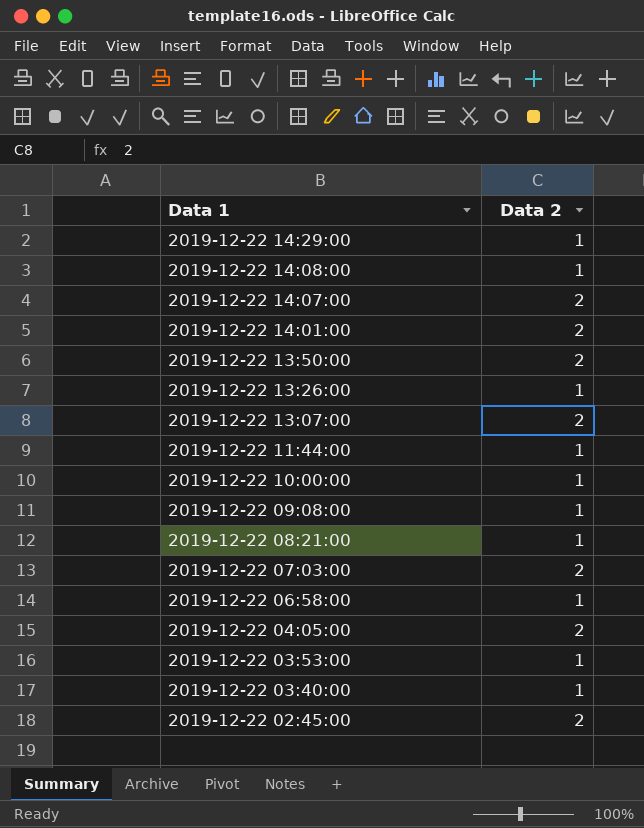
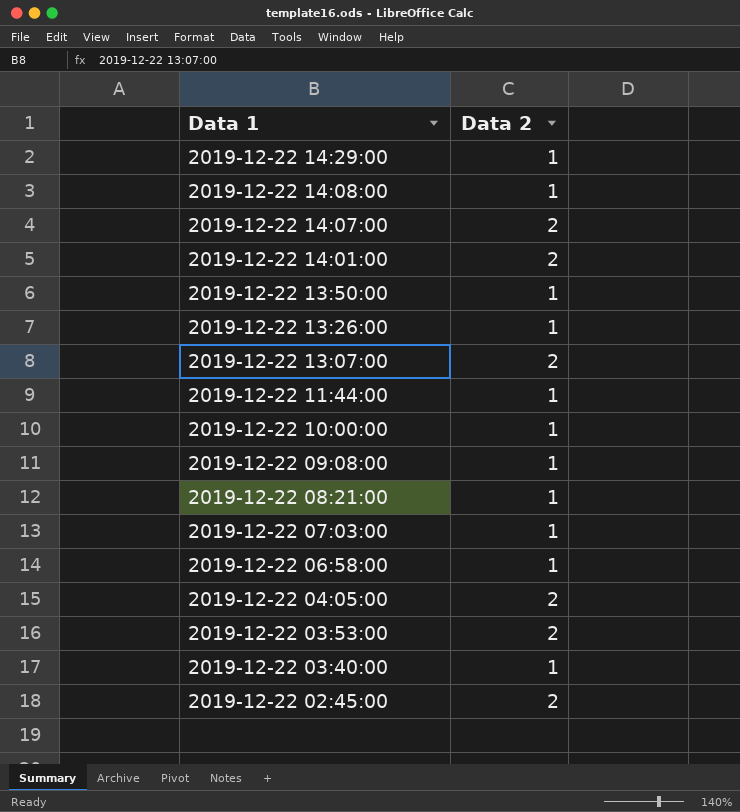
2019-12-22 13:50:00 | Data 2: 2 -> 1
2019-12-22 07:03:00 | Data 2: 2 -> 1
2019-12-22 03:53:00 | Data 2: 1 -> 2

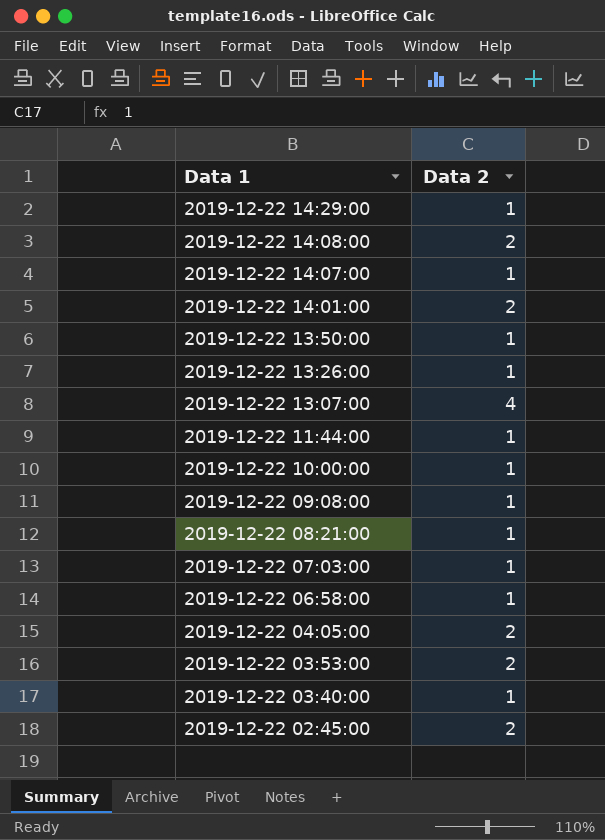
2019-12-22 14:08:00 | Data 2: 1 -> 2
2019-12-22 14:07:00 | Data 2: 2 -> 1
2019-12-22 13:07:00 | Data 2: 2 -> 4

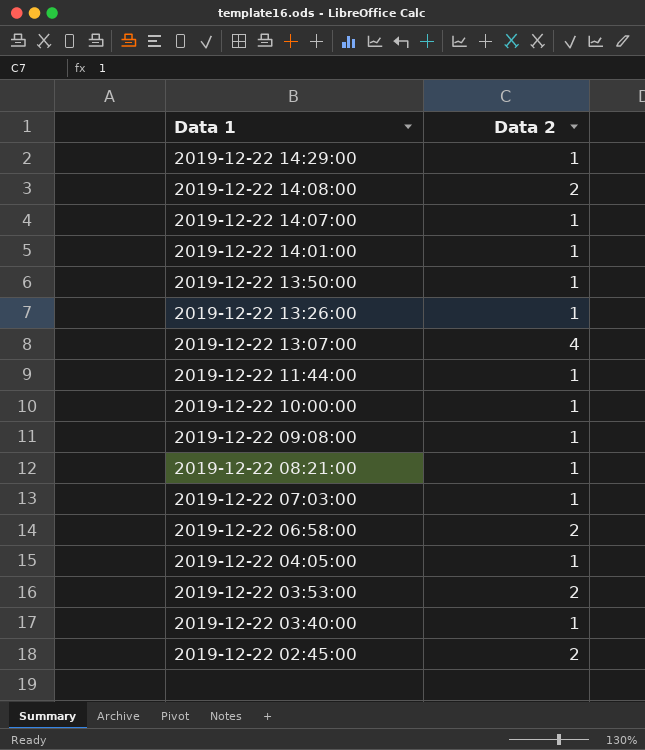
2019-12-22 14:01:00 | Data 2: 2 -> 1
2019-12-22 06:58:00 | Data 2: 1 -> 2
2019-12-22 04:05:00 | Data 2: 2 -> 1

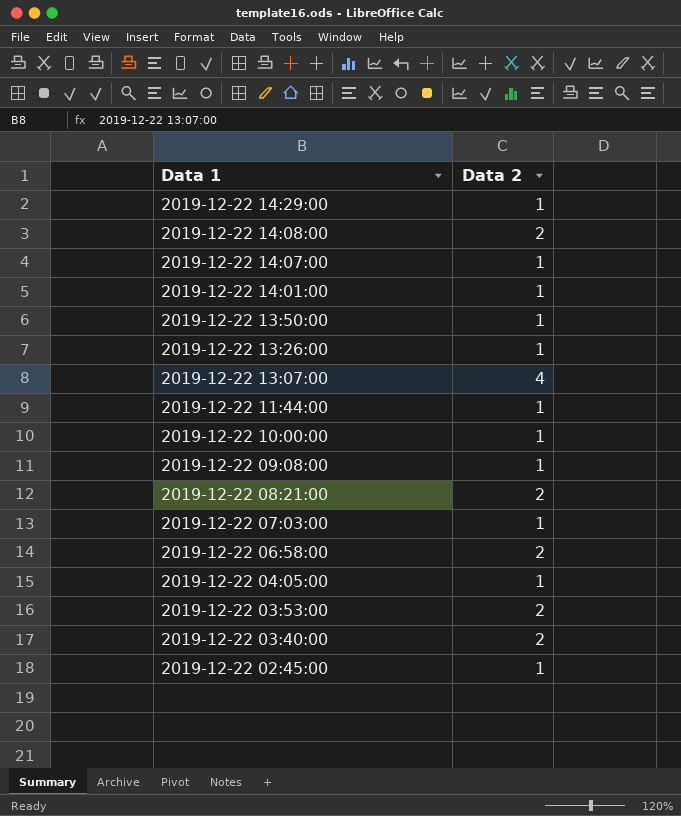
2019-12-22 08:21:00 | Data 2: 1 -> 2
2019-12-22 03:40:00 | Data 2: 1 -> 2
2019-12-22 02:45:00 | Data 2: 2 -> 1

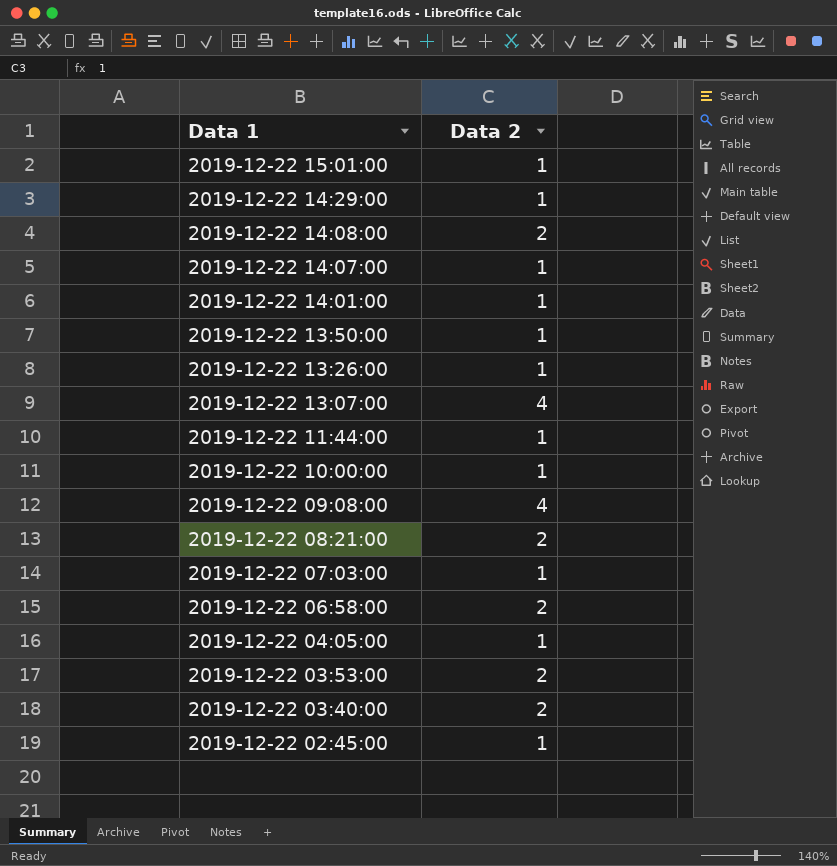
row 2019-12-22 15:01:00: none -> 1
2019-12-22 09:08:00 | Data 2: 1 -> 4

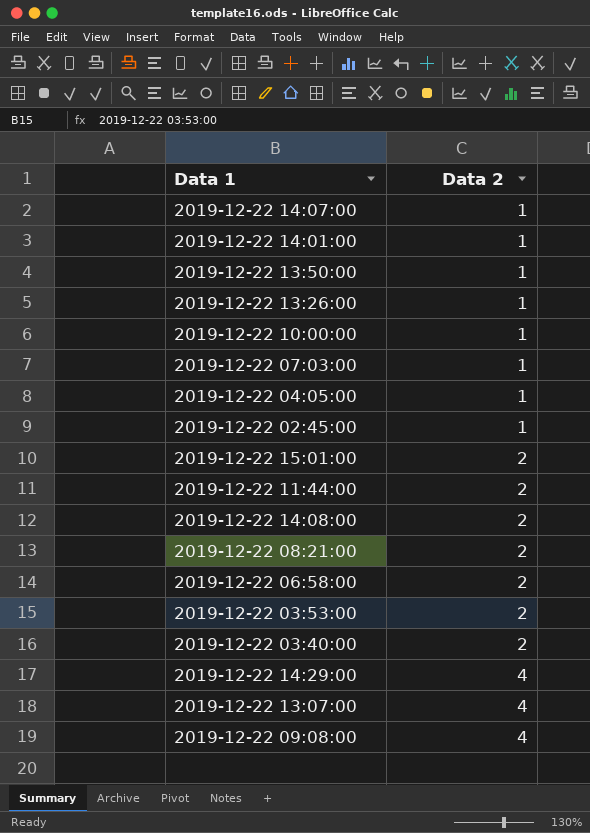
row order: Data 1 descending -> Data 2 ascending
2019-12-22 15:01:00 | Data 2: 1 -> 2
2019-12-22 11:44:00 | Data 2: 1 -> 2
2019-12-22 14:29:00 | Data 2: 1 -> 4

